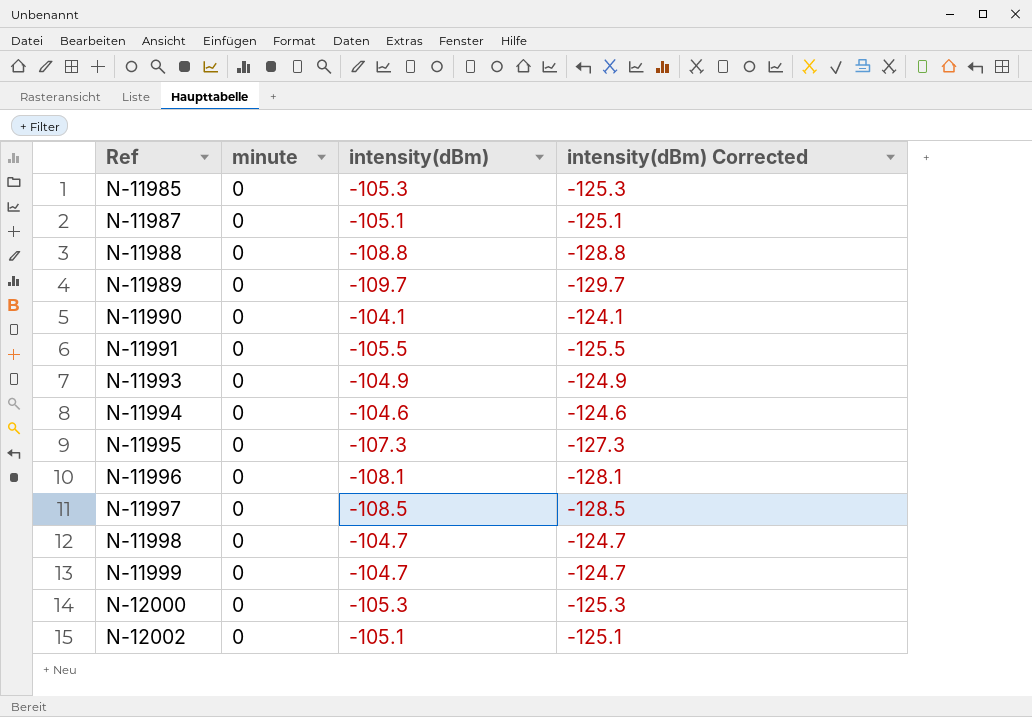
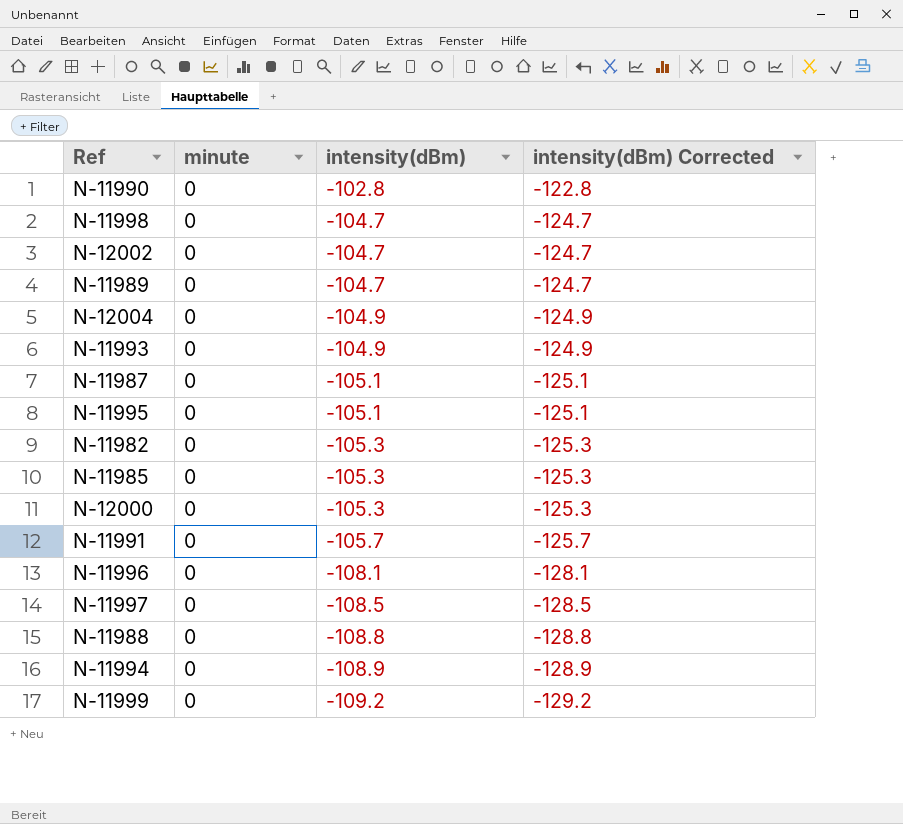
row order: Ref ascending -> intensity(dBm) descending
N-11990 | intensity(dBm): -104.1 -> -102.8
N-11990 | intensity(dBm) Corrected: -124.1 -> -122.8
N-12002 | intensity(dBm): -105.1 -> -104.7
N-12002 | intensity(dBm) Corrected: -125.1 -> -124.7
N-11989 | intensity(dBm): -109.7 -> -104.7
N-11989 | intensity(dBm) Corrected: -129.7 -> -124.7
row N-12004: none -> 0 | -104.9 | -124.9
N-11995 | intensity(dBm): -107.3 -> -105.1
N-11995 | intensity(dBm) Corrected: -127.3 -> -125.1
row N-11982: none -> 0 | -105.3 | -125.3
N-11991 | intensity(dBm): -105.5 -> -105.7
N-11991 | intensity(dBm) Corrected: -125.5 -> -125.7
N-11994 | intensity(dBm): -104.6 -> -108.9
N-11994 | intensity(dBm) Corrected: -124.6 -> -128.9
N-11999 | intensity(dBm): -104.7 -> -109.2
N-11999 | intensity(dBm) Corrected: -124.7 -> -129.2

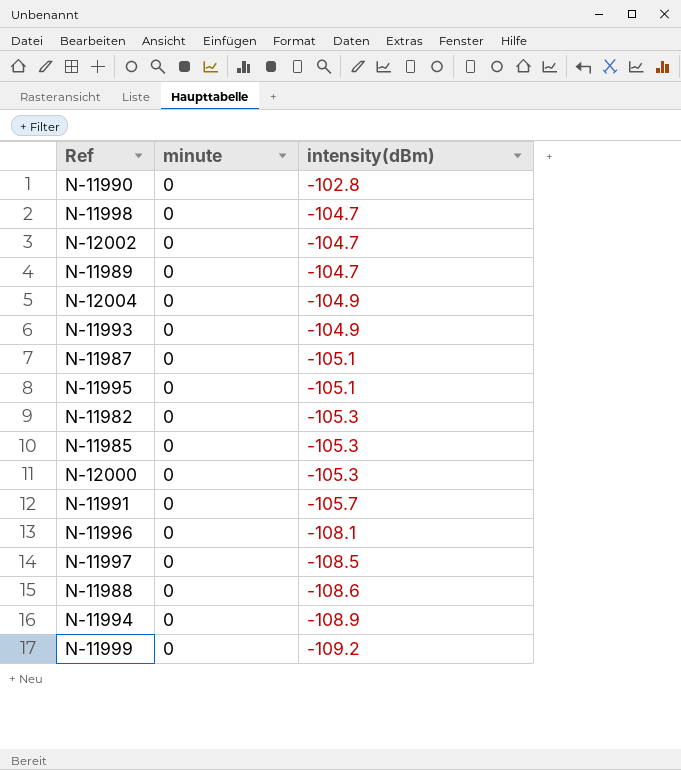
column intensity(dBm) Corrected | formula: [intensity(dBm)] - 20 -> none
N-11988 | intensity(dBm): -108.8 -> -108.6

